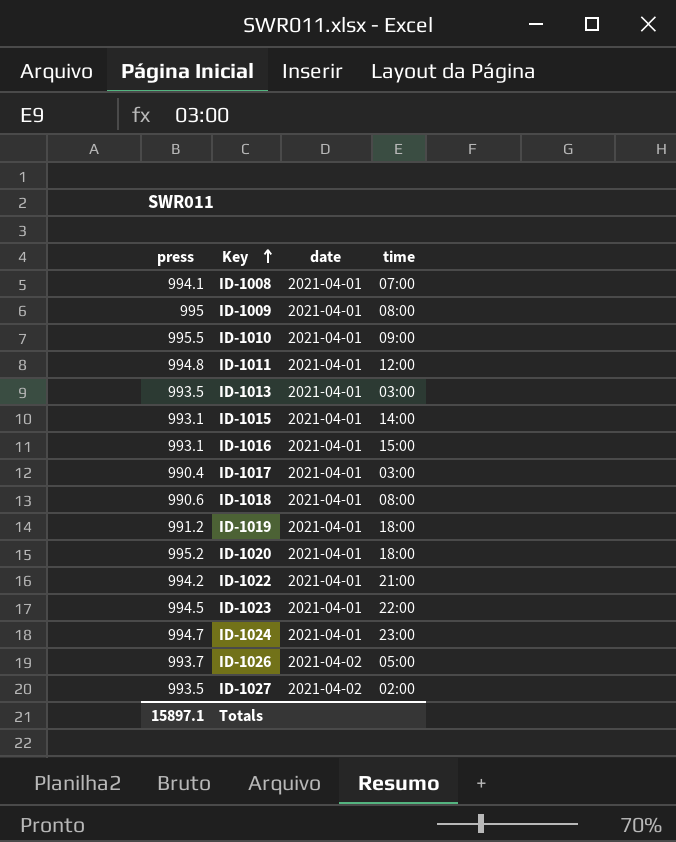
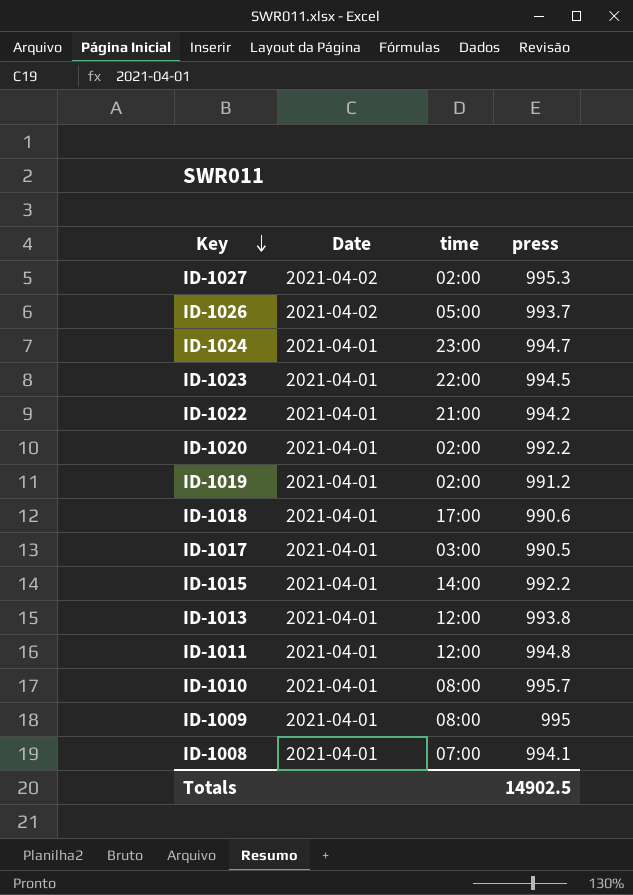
row order: Key ascending -> Key descending
column name: date -> Date
column press | position: 1 -> 4
row ID-1016: 993.1 | 2021-04-01 | 15:00 -> none
ID-1027 | press: 993.5 -> 995.3
ID-1020 | time: 18:00 -> 02:00
ID-1020 | press: 995.2 -> 992.2
ID-1019 | time: 18:00 -> 02:00
ID-1018 | time: 08:00 -> 17:00
ID-1017 | press: 990.4 -> 990.5
ID-1015 | press: 993.1 -> 992.2
ID-1013 | time: 03:00 -> 12:00
ID-1013 | press: 993.5 -> 993.8
ID-1010 | time: 09:00 -> 08:00
ID-1010 | press: 995.5 -> 995.7
Totals | press: 15897.1 -> 14902.5

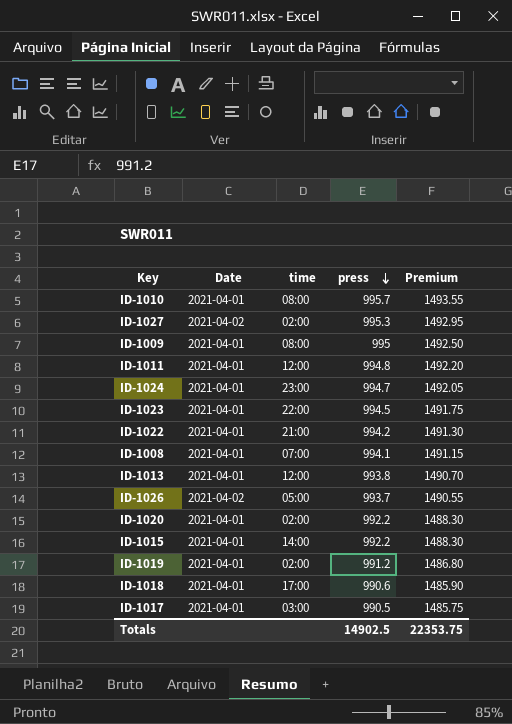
row order: Key descending -> press descending
column Premium | formula: none -> [press] * 1.5

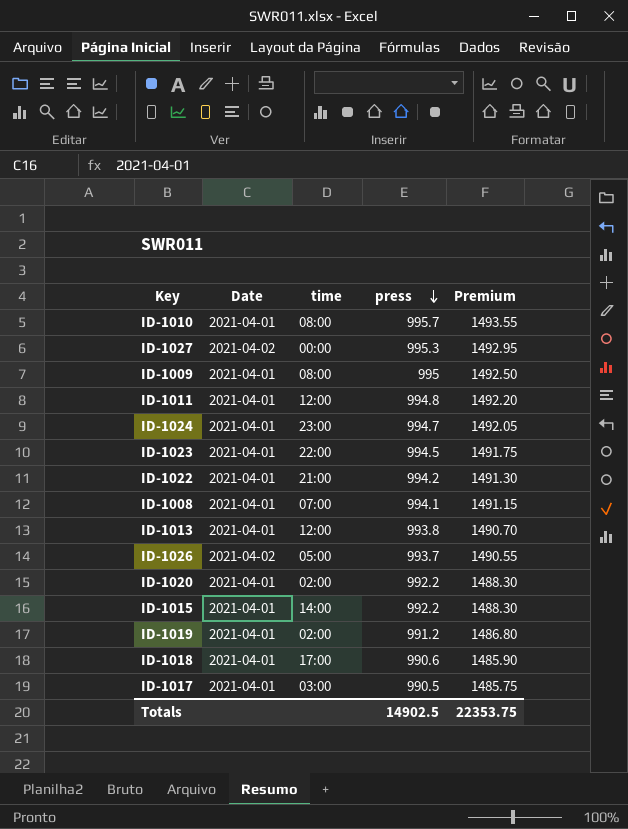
ID-1027 | time: 02:00 -> 00:00

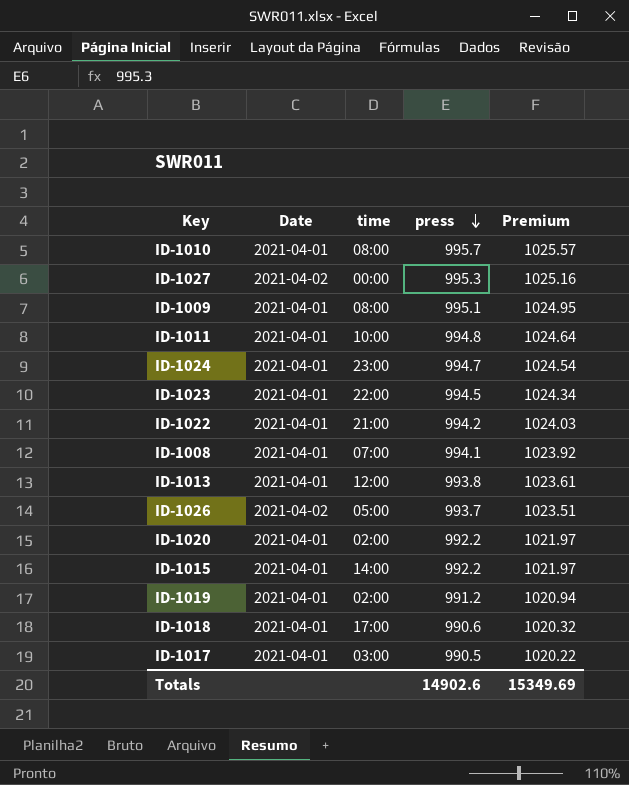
column Premium | formula: [press] * 1.5 -> [press] * 1.03
ID-1009 | press: 995 -> 995.1
ID-1011 | time: 12:00 -> 10:00
Totals | press: 14902.5 -> 14902.6
Totals | Premium: 22353.75 -> 15349.69

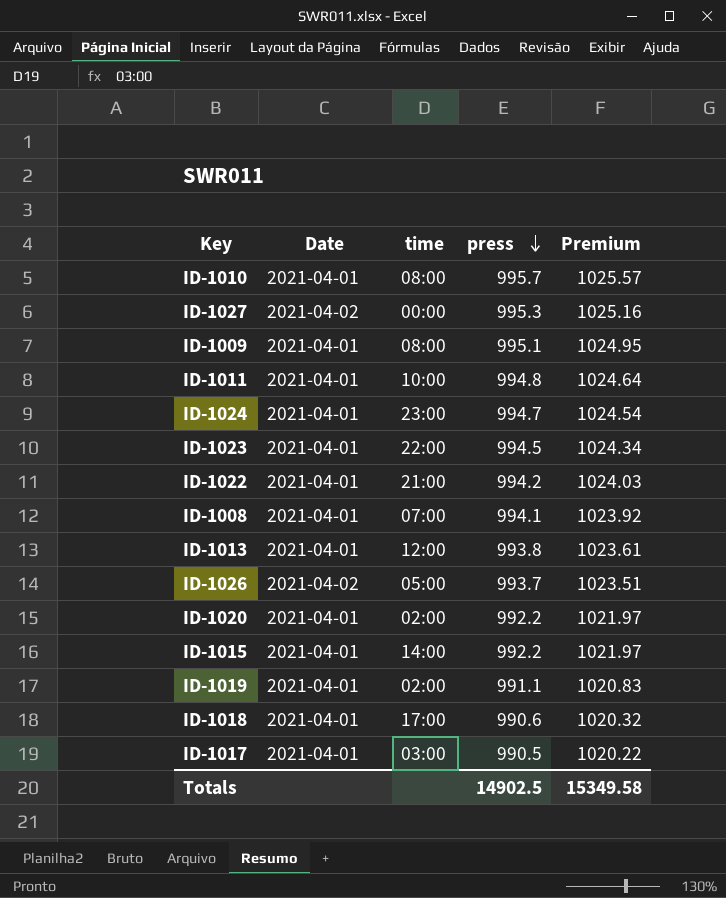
ID-1019 | press: 991.2 -> 991.1
ID-1019 | Premium: 1020.94 -> 1020.83
Totals | press: 14902.6 -> 14902.5
Totals | Premium: 15349.69 -> 15349.58

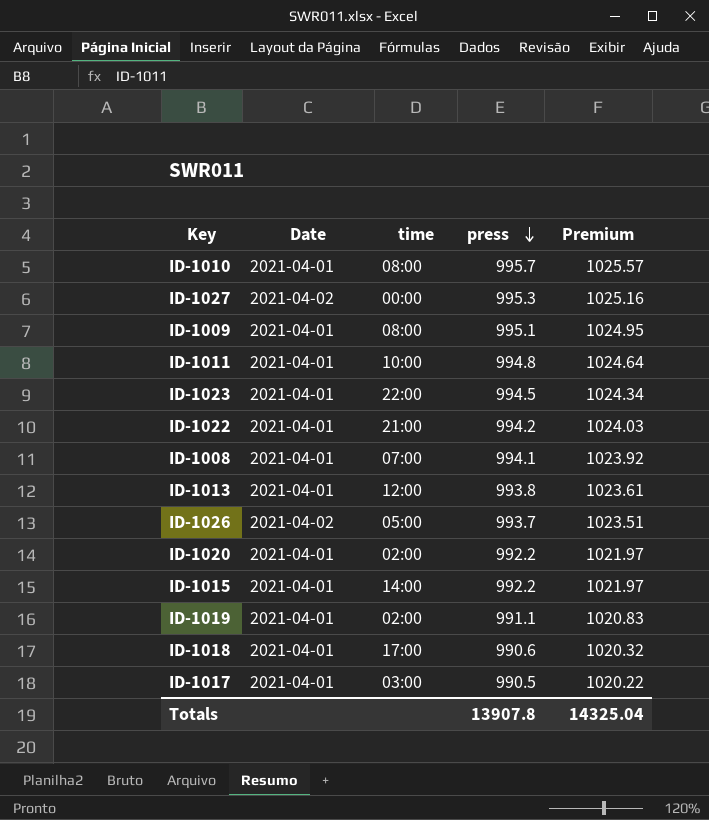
row ID-1024: 2021-04-01 | 23:00 | 994.7 | 1024.54 -> none
Totals | press: 14902.5 -> 13907.8
Totals | Premium: 15349.58 -> 14325.04

